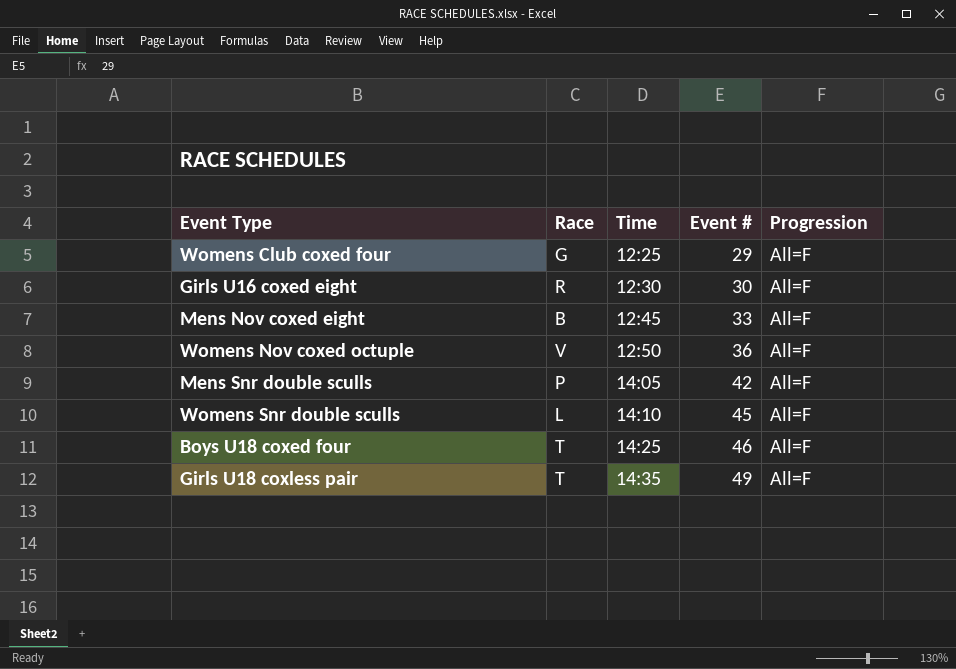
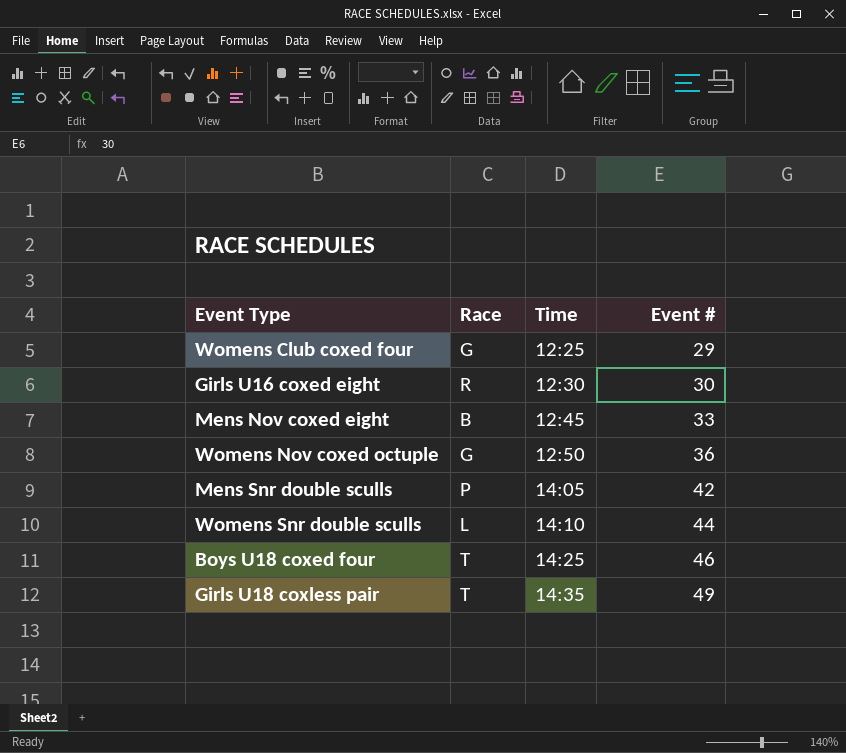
column Progression | position: 5 -> none
Womens Nov coxed octuple | Race: V -> G
Womens Snr double sculls | Event #: 45 -> 44

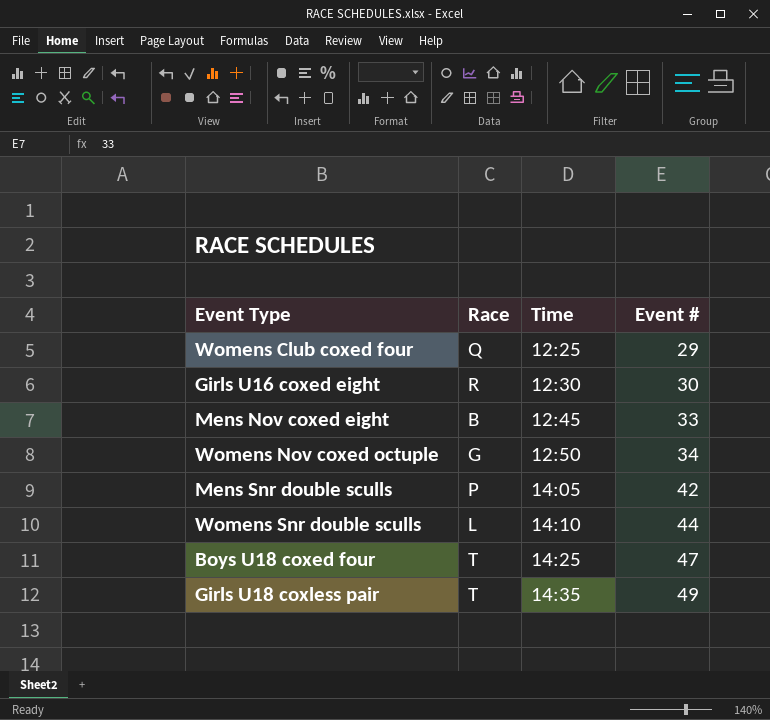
Womens Club coxed four | Race: G -> Q
Womens Nov coxed octuple | Event #: 36 -> 34
Boys U18 coxed four | Event #: 46 -> 47

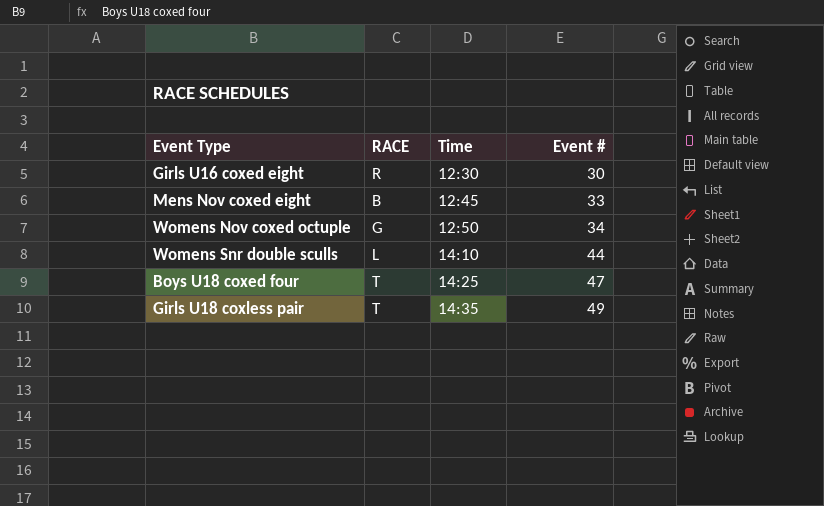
column name: Race -> RACE
row Womens Club coxed four: Q | 12:25 | 29 -> none
row Mens Snr double sculls: P | 14:05 | 42 -> none

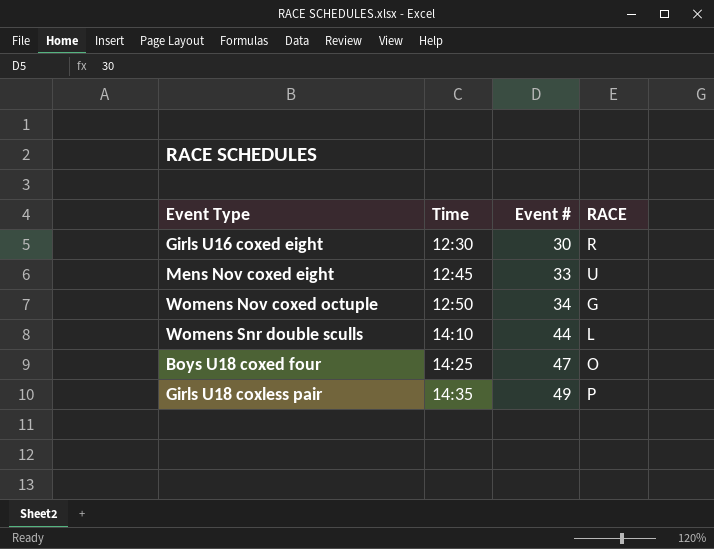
column RACE | position: 2 -> 4
Mens Nov coxed eight | RACE: B -> U
Boys U18 coxed four | RACE: T -> O
Girls U18 coxless pair | RACE: T -> P

